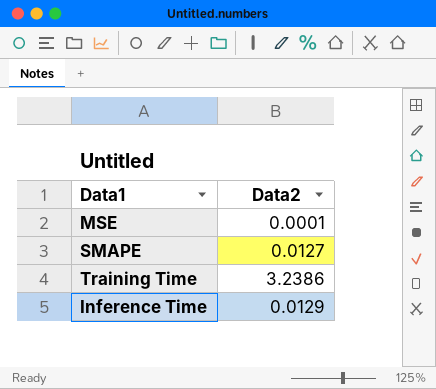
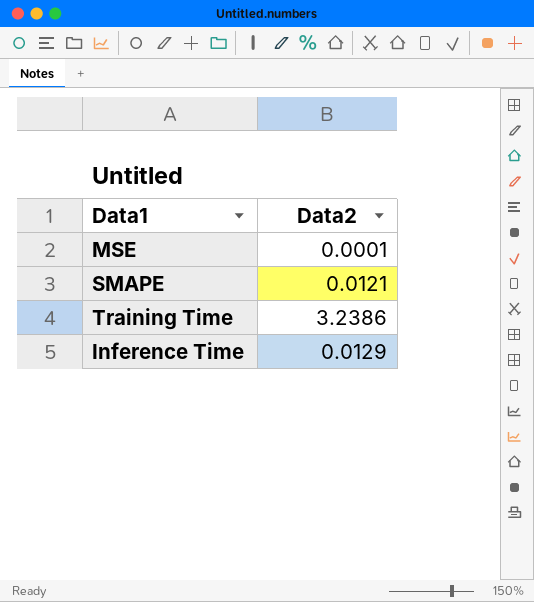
SMAPE | Data2: 0.0127 -> 0.0121

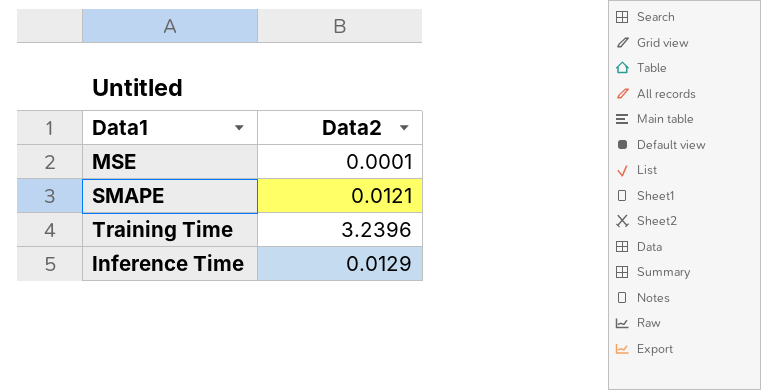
Training Time | Data2: 3.2386 -> 3.2396

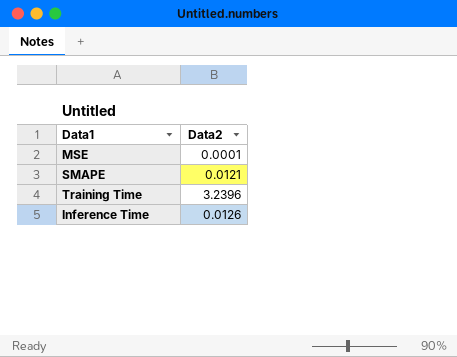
Inference Time | Data2: 0.0129 -> 0.0126

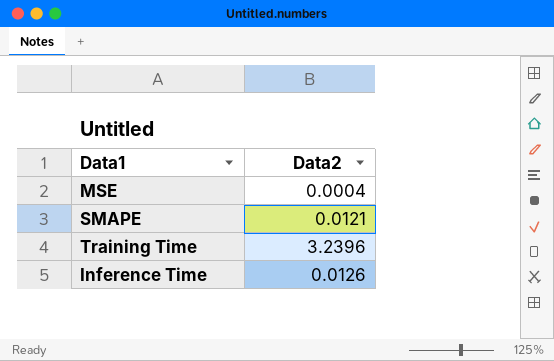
MSE | Data2: 0.0001 -> 0.0004

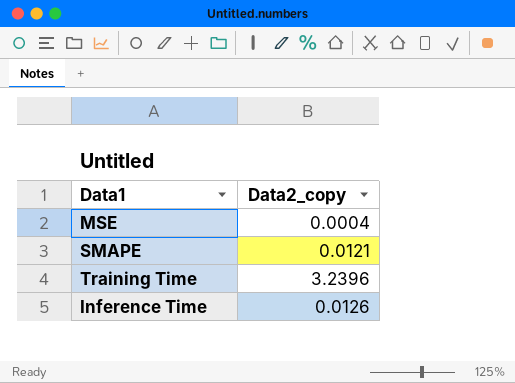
column name: Data2 -> Data2_copy

